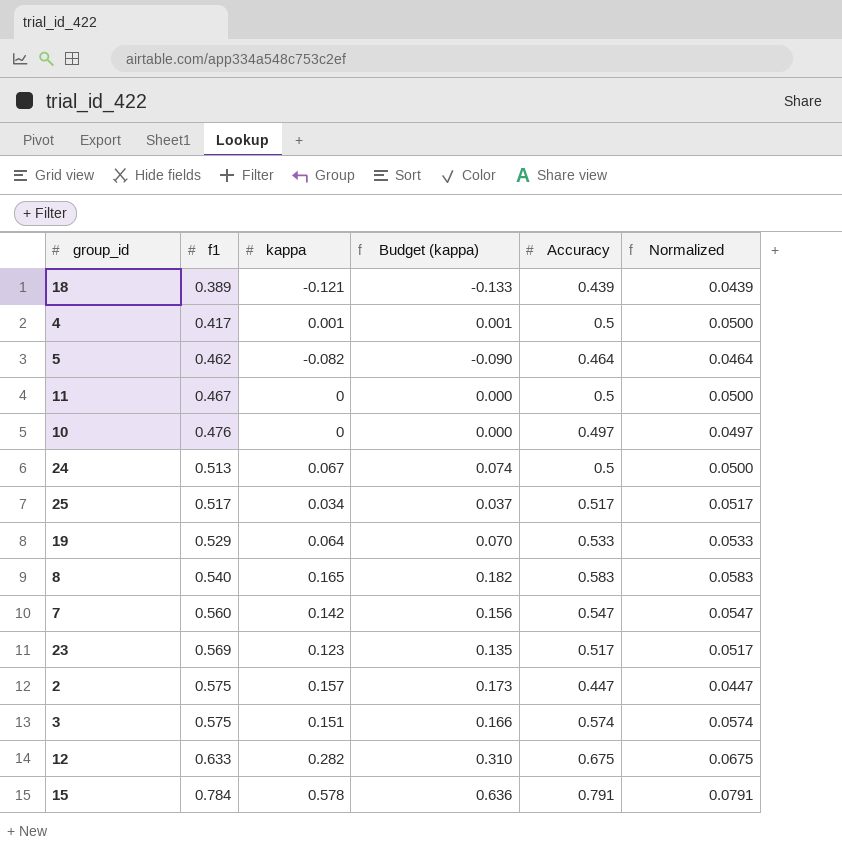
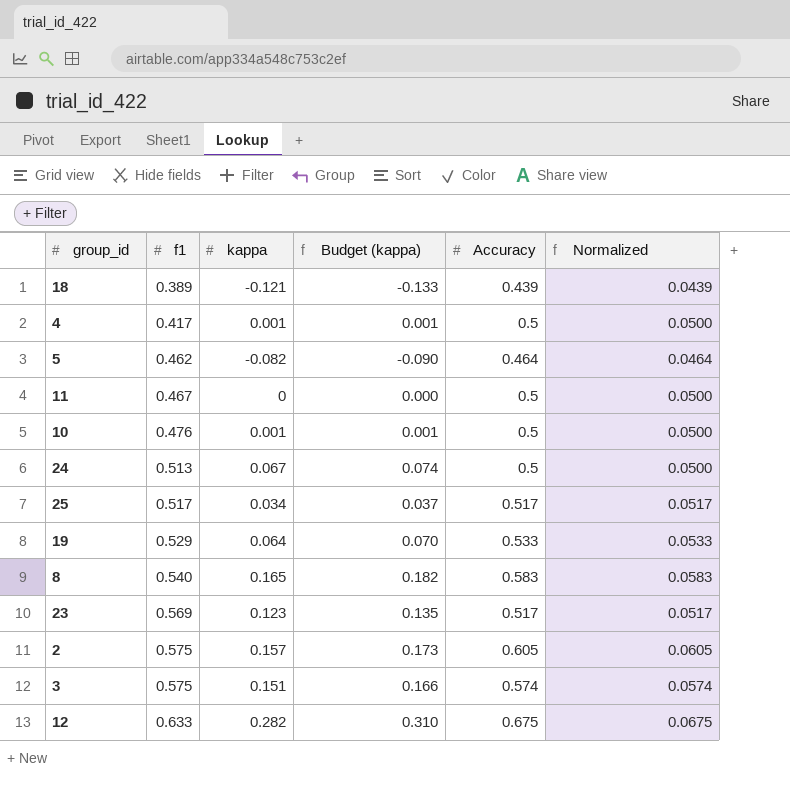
row 7: 0.560 | 0.142 | 0.156 | 0.547 | 0.0547 -> none
row 15: 0.784 | 0.578 | 0.636 | 0.791 | 0.0791 -> none
10 | kappa: 0 -> 0.001
10 | Budget (kappa): 0.000 -> 0.001
10 | Accuracy: 0.497 -> 0.5
10 | Normalized: 0.0497 -> 0.0500
2 | Accuracy: 0.447 -> 0.605
2 | Normalized: 0.0447 -> 0.0605

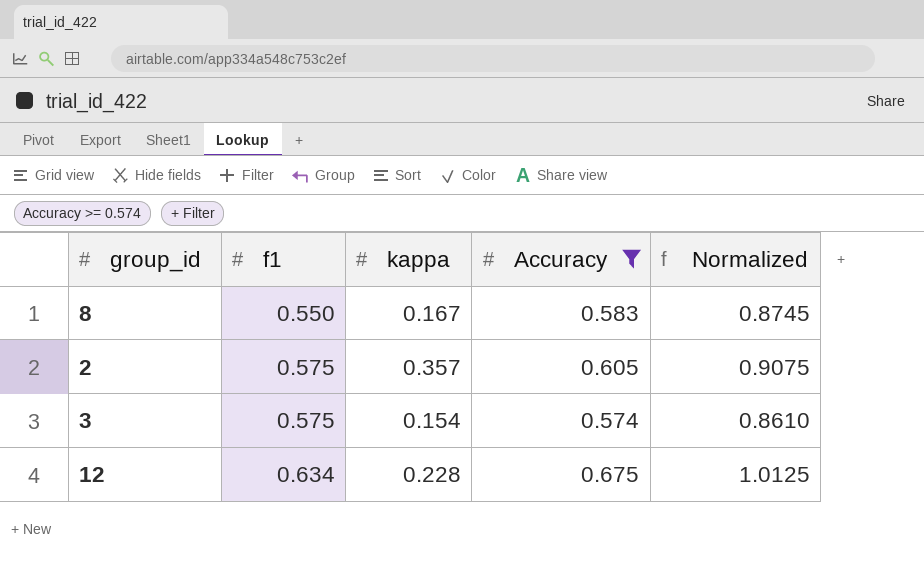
filter: none -> Accuracy >= 0.574
column Budget (kappa) | formula: [kappa] * 1.1 -> none
column Normalized | formula: [Accuracy] * 0.1 -> [Accuracy] * 1.5
8 | f1: 0.540 -> 0.550
8 | kappa: 0.165 -> 0.167
2 | kappa: 0.157 -> 0.357
3 | kappa: 0.151 -> 0.154
12 | f1: 0.633 -> 0.634
12 | kappa: 0.282 -> 0.228

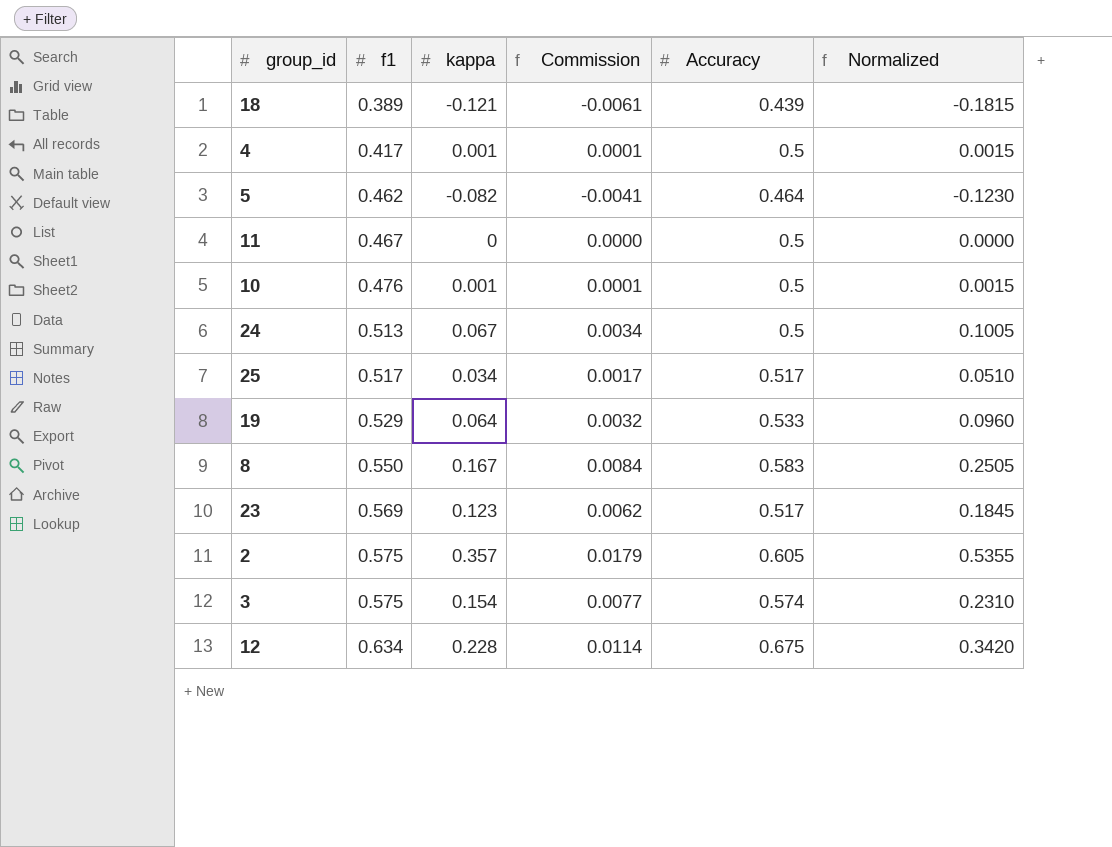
filter: Accuracy >= 0.574 -> none
column Commission | formula: none -> [kappa] * 0.05
column Normalized | formula: [Accuracy] * 1.5 -> [kappa] * 1.5

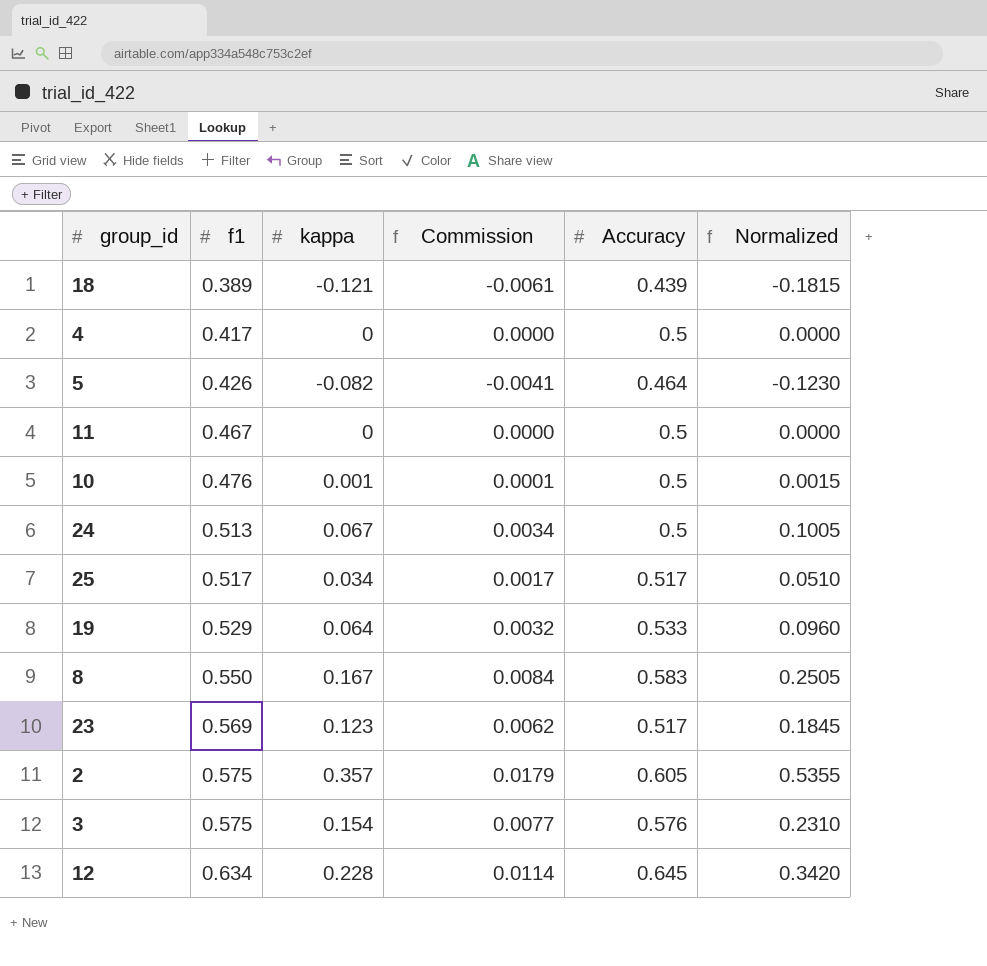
4 | kappa: 0.001 -> 0
4 | Commission: 0.0001 -> 0.0000
4 | Normalized: 0.0015 -> 0.0000
5 | f1: 0.462 -> 0.426
3 | Accuracy: 0.574 -> 0.576
12 | Accuracy: 0.675 -> 0.645

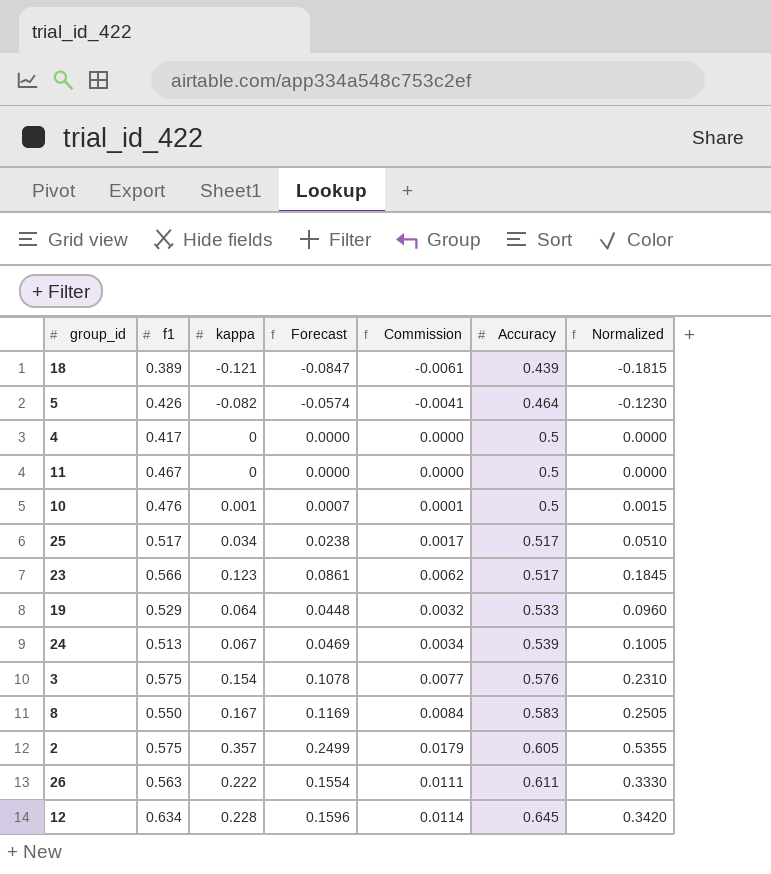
row order: f1 ascending -> Accuracy ascending
column Forecast | formula: none -> [kappa] * 0.7
23 | f1: 0.569 -> 0.566
24 | Accuracy: 0.5 -> 0.539
row 26: none -> 0.563 | 0.222 | 0.1554 | 0.0111 | 0.611 | 0.3330

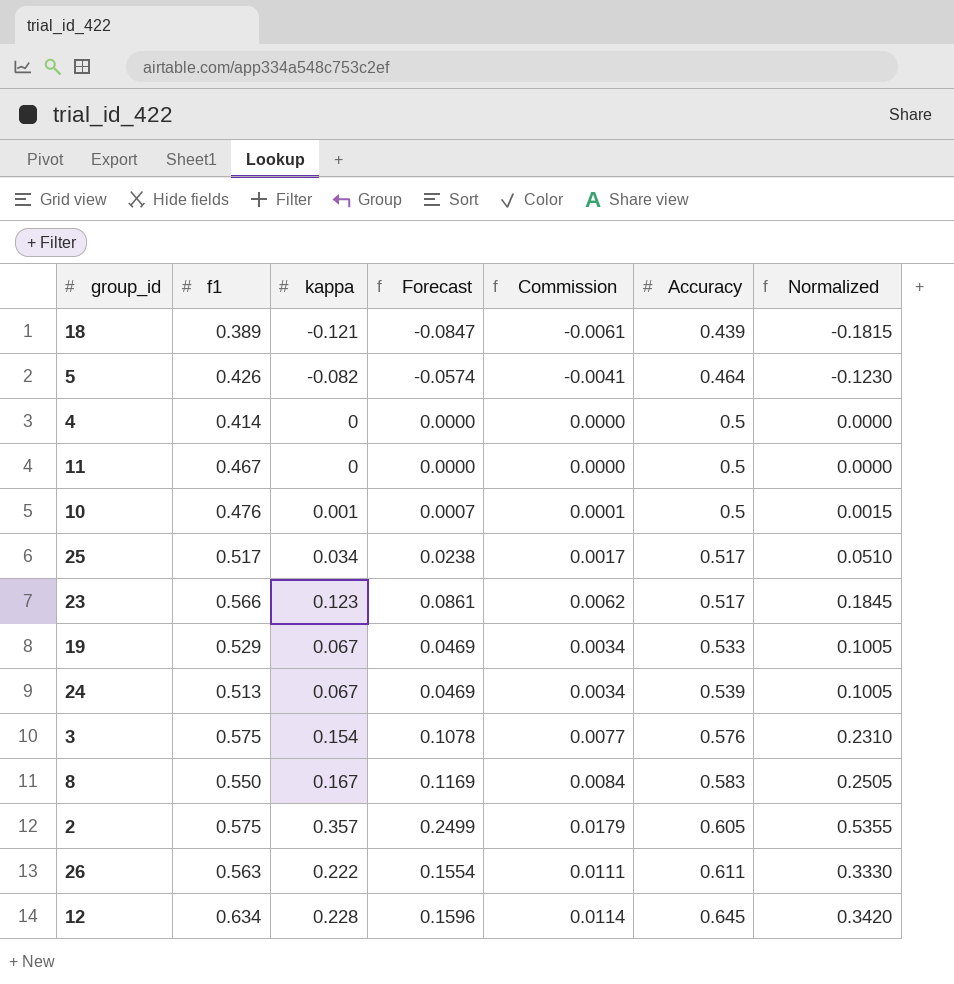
4 | f1: 0.417 -> 0.414
19 | kappa: 0.064 -> 0.067
19 | Forecast: 0.0448 -> 0.0469
19 | Commission: 0.0032 -> 0.0034
19 | Normalized: 0.0960 -> 0.1005

